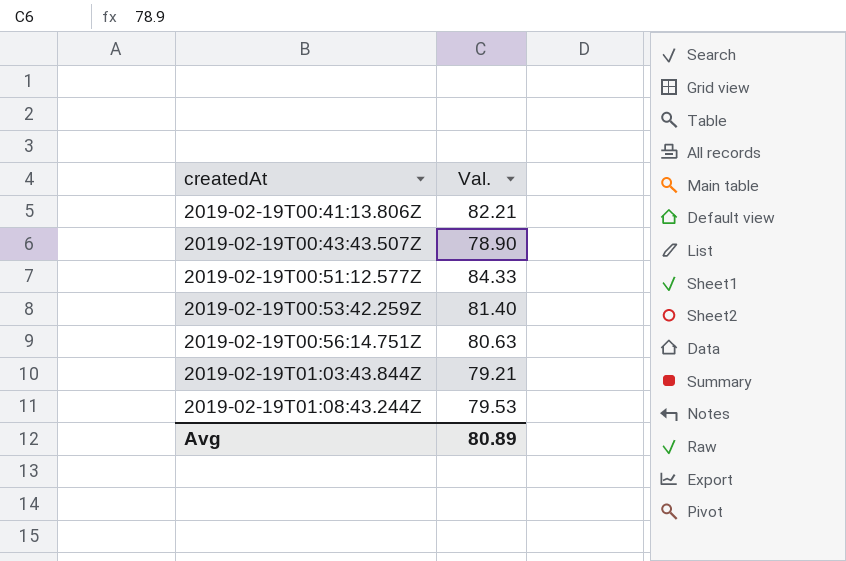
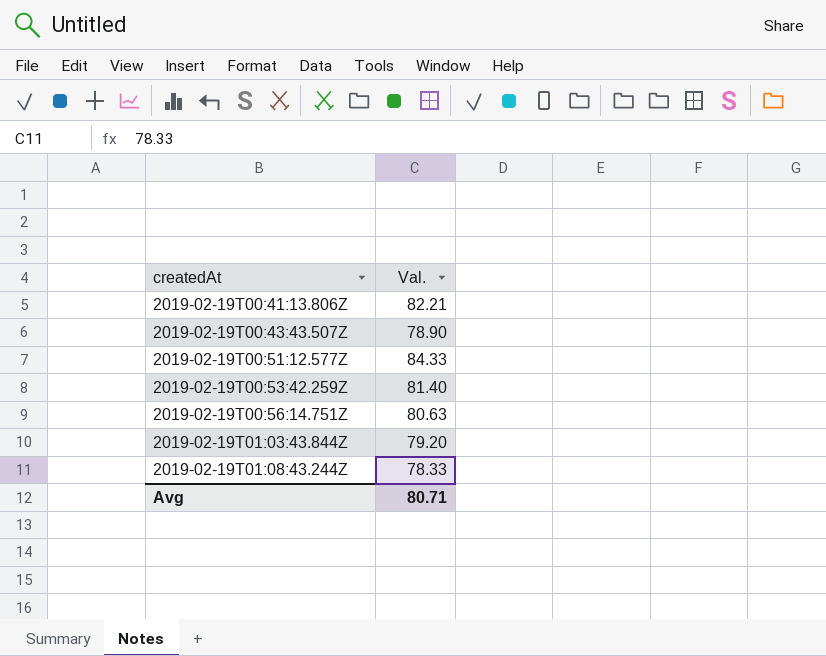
2019-02-19T01:03:43.844Z | Val.: 79.21 -> 79.20
2019-02-19T01:08:43.244Z | Val.: 79.53 -> 78.33
Avg | Val.: 80.89 -> 80.71

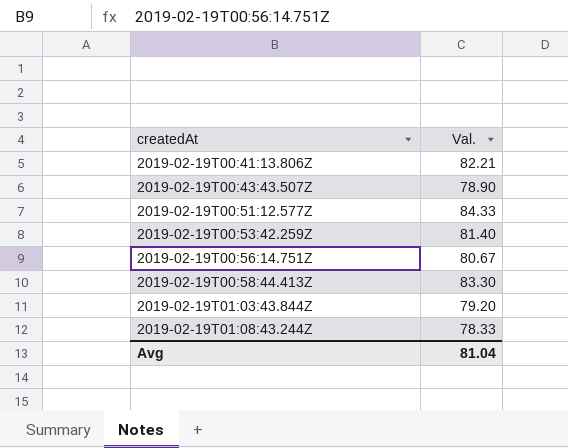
2019-02-19T00:56:14.751Z | Val.: 80.63 -> 80.67
row 2019-02-19T00:58:44.413Z: none -> 83.30
Avg | Val.: 80.71 -> 81.04

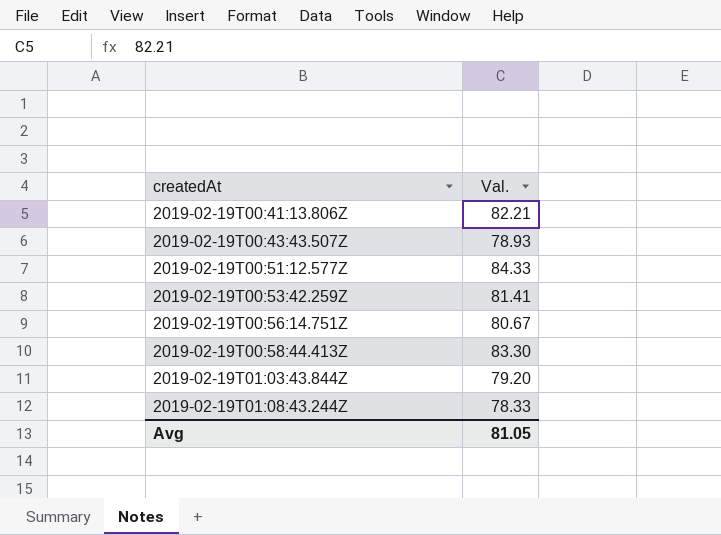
2019-02-19T00:43:43.507Z | Val.: 78.90 -> 78.93
2019-02-19T00:53:42.259Z | Val.: 81.40 -> 81.41
Avg | Val.: 81.04 -> 81.05

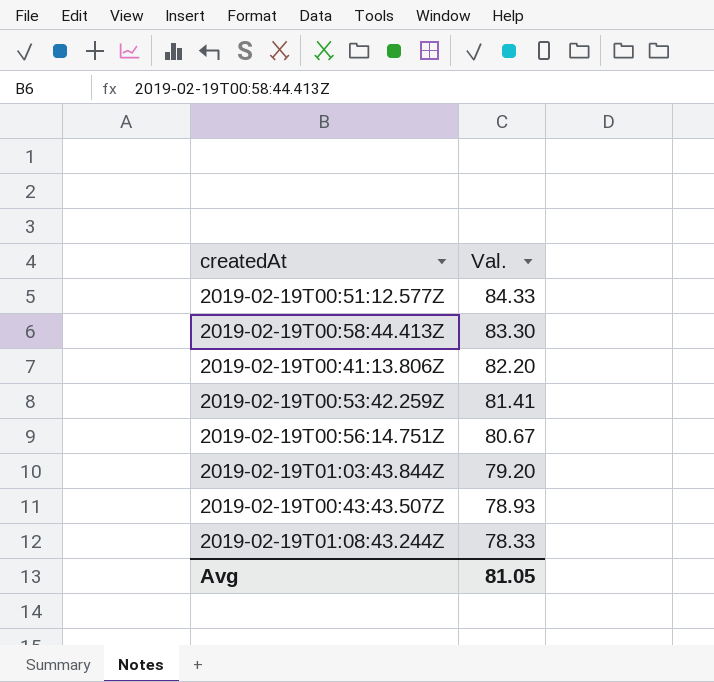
row order: createdAt ascending -> Val. descending
2019-02-19T00:41:13.806Z | Val.: 82.21 -> 82.20

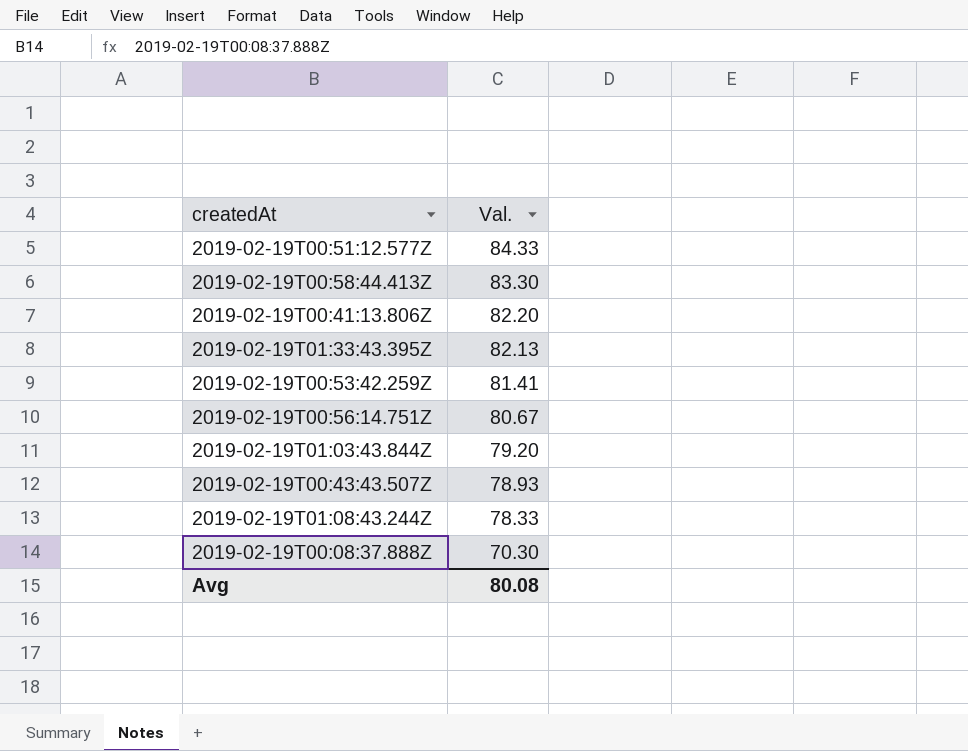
row 2019-02-19T01:33:43.395Z: none -> 82.13
row 2019-02-19T00:08:37.888Z: none -> 70.30
Avg | Val.: 81.05 -> 80.08

